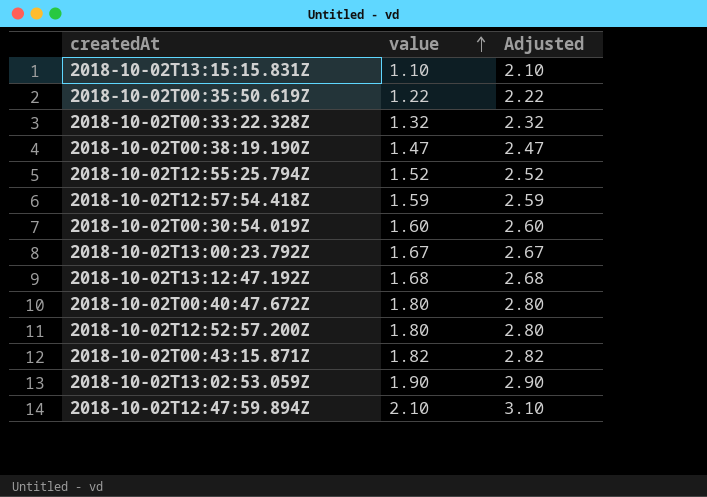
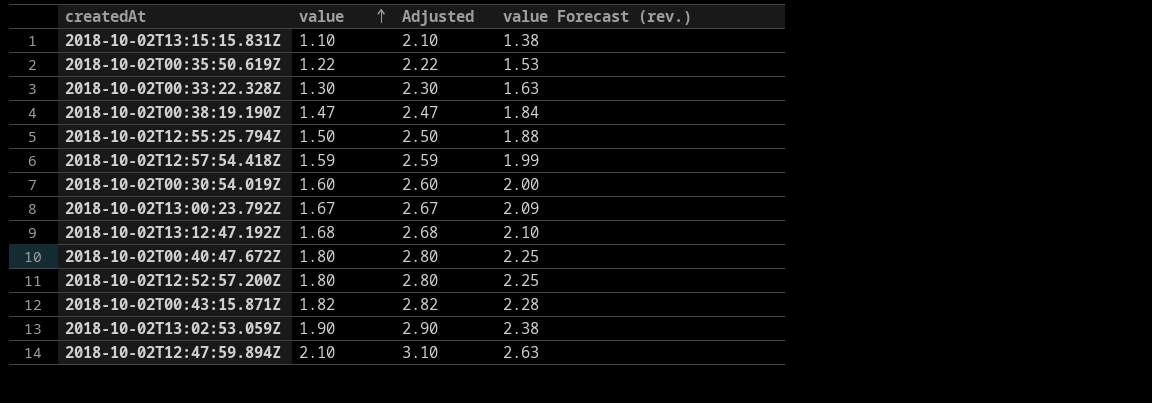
column value Forecast (rev.) | formula: none -> [value] * 1.25
2018-10-02T00:33:22.328Z | value: 1.32 -> 1.30
2018-10-02T00:33:22.328Z | Adjusted: 2.32 -> 2.30
2018-10-02T12:55:25.794Z | value: 1.52 -> 1.50
2018-10-02T12:55:25.794Z | Adjusted: 2.52 -> 2.50

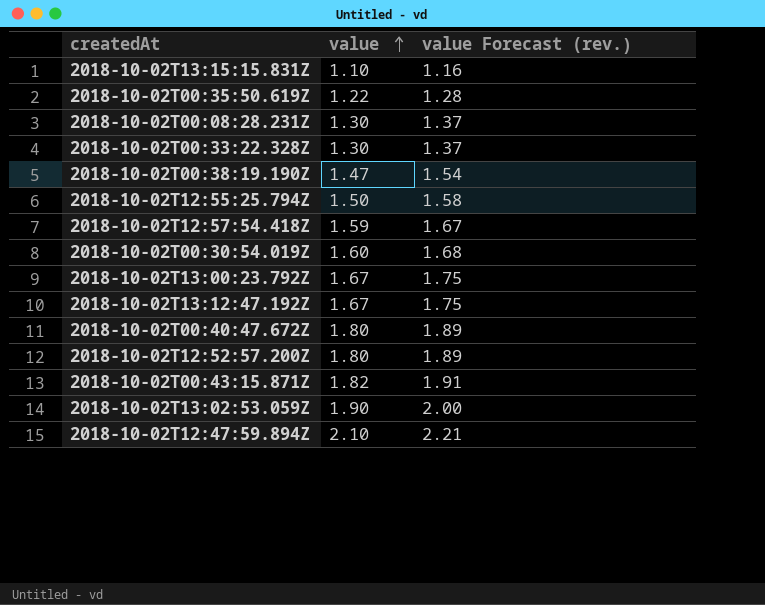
column Adjusted | formula: [value] + 1 -> none
column value Forecast (rev.) | formula: [value] * 1.25 -> [value] * 1.05
row 2018-10-02T00:08:28.231Z: none -> 1.30 | 1.37
2018-10-02T13:12:47.192Z | value: 1.68 -> 1.67

